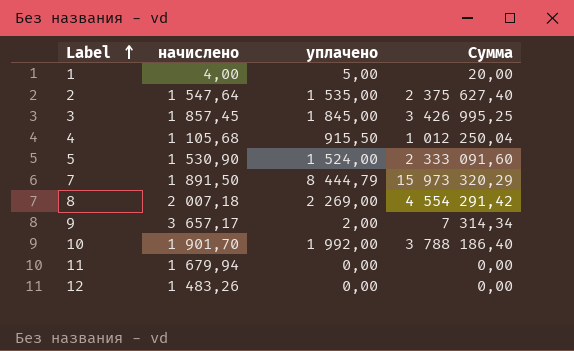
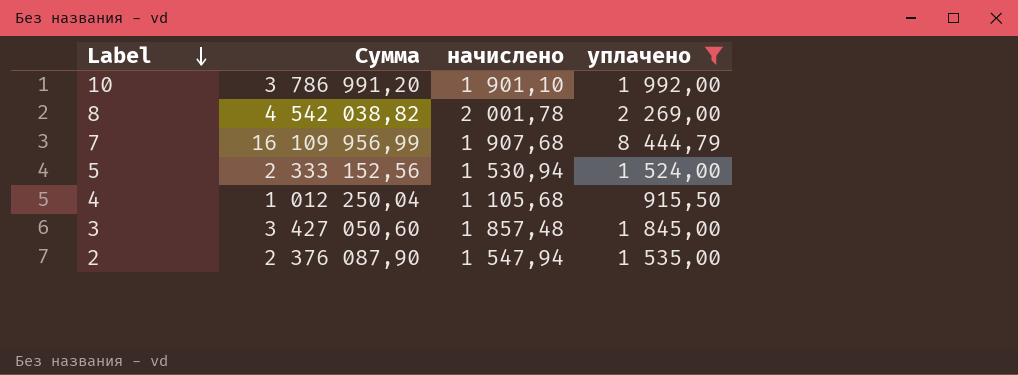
filter: none -> уплачено >= 915,50
row order: Label ascending -> Label descending
column Сумма | position: 4 -> 2
10 | Сумма: 3 788 186,40 -> 3 786 991,20
10 | начислено: 1 901,70 -> 1 901,10
8 | Сумма: 4 554 291,42 -> 4 542 038,82
8 | начислено: 2 007,18 -> 2 001,78
7 | Сумма: 15 973 320,29 -> 16 109 956,99
7 | начислено: 1 891,50 -> 1 907,68
5 | Сумма: 2 333 091,60 -> 2 333 152,56
5 | начислено: 1 530,90 -> 1 530,94
3 | Сумма: 3 426 995,25 -> 3 427 050,60
3 | начислено: 1 857,45 -> 1 857,48
2 | Сумма: 2 375 627,40 -> 2 376 087,90
2 | начислено: 1 547,64 -> 1 547,94

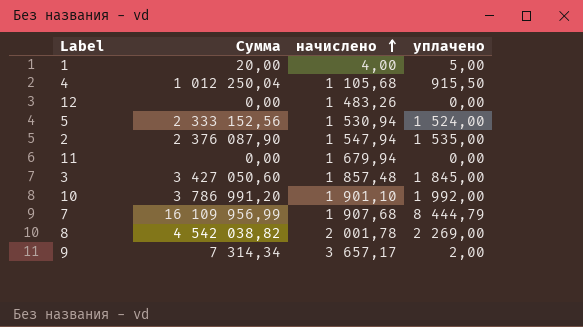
filter: уплачено >= 915,50 -> none
row order: Label descending -> начислено ascending

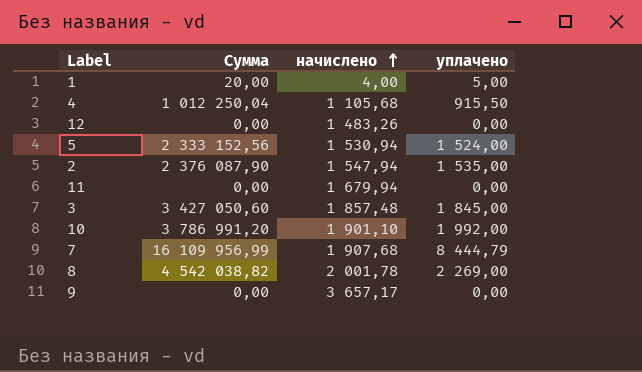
9 | Сумма: 7 314,34 -> 0,00
9 | уплачено: 2,00 -> 0,00

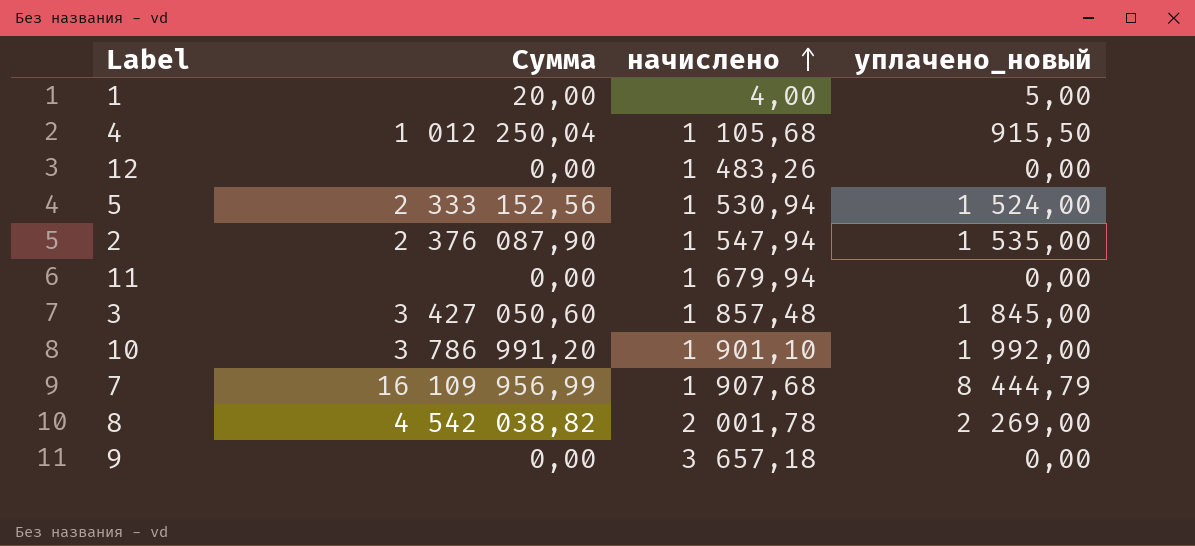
column name: уплачено -> уплачено_новый
9 | начислено: 3 657,17 -> 3 657,18

